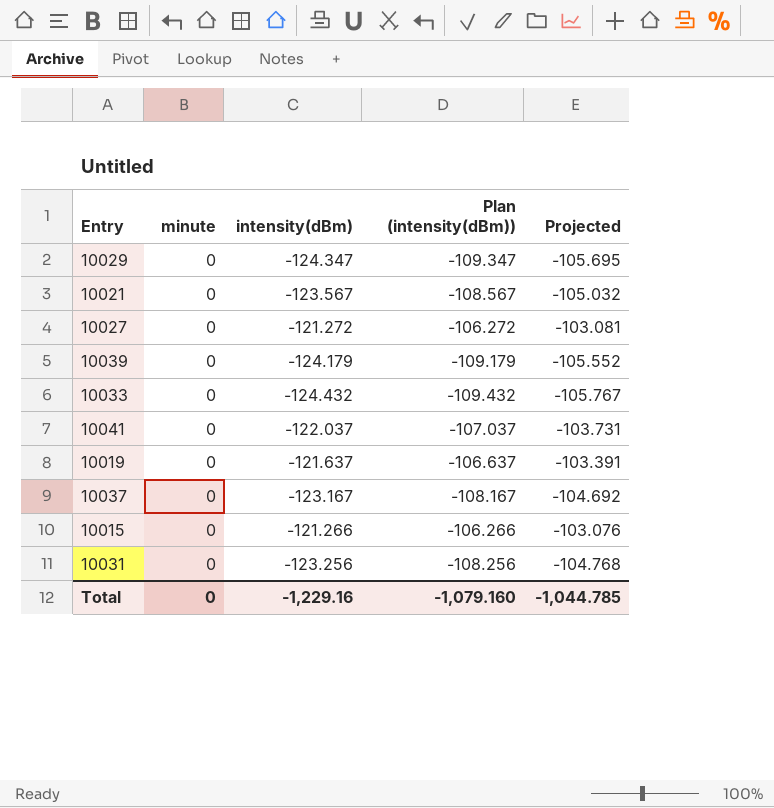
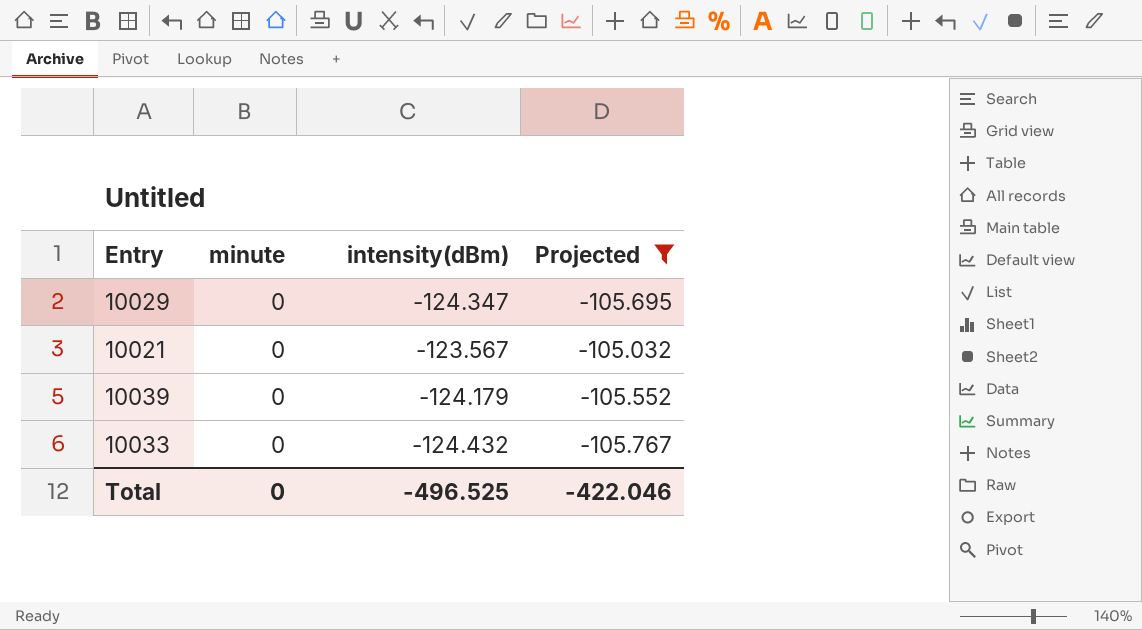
filter: none -> Projected <= -105.032
column Plan (intensity(dBm)) | formula: [intensity(dBm)] + 15 -> none
Total | intensity(dBm): -1,229.16 -> -496.525
Total | Projected: -1,044.785 -> -422.046

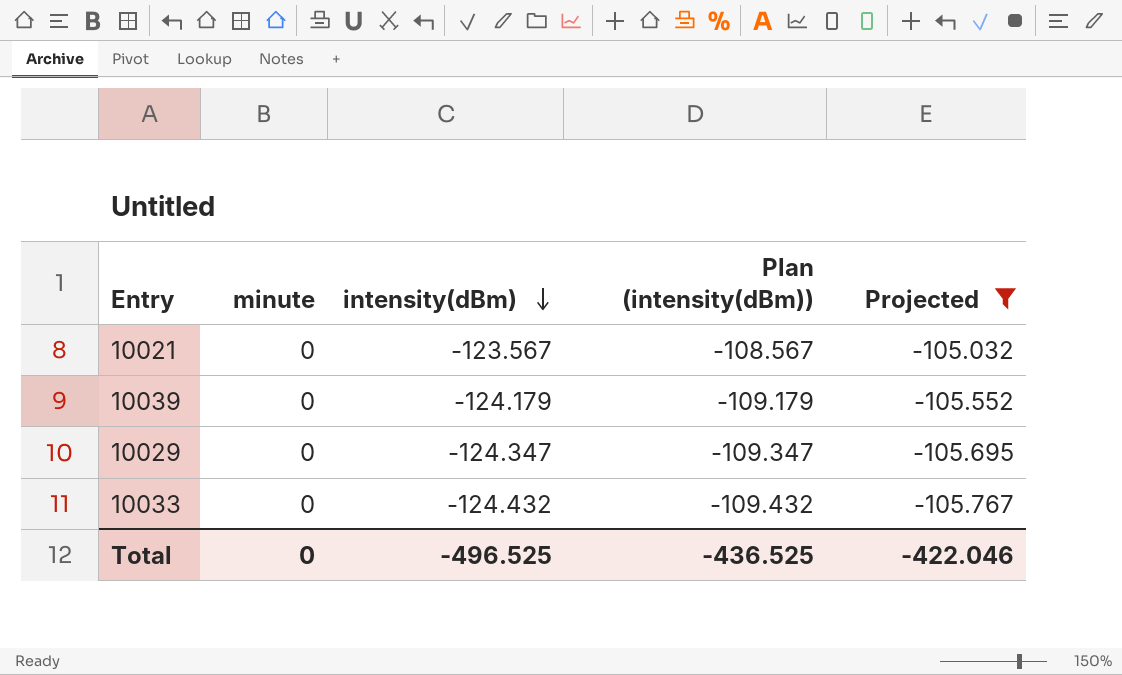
row order: none -> intensity(dBm) descending
column Plan (intensity(dBm)) | formula: none -> [intensity(dBm)] + 15

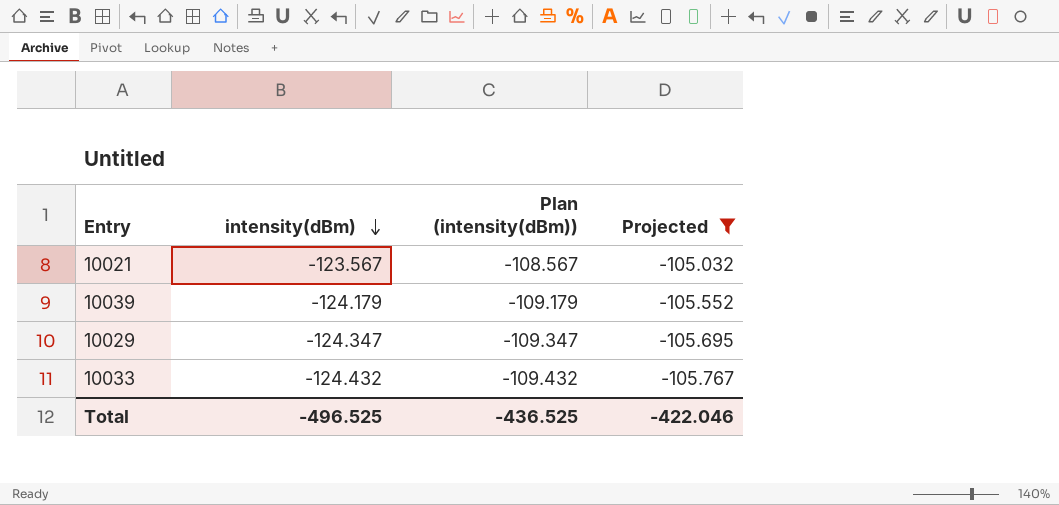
column minute | position: 2 -> none

